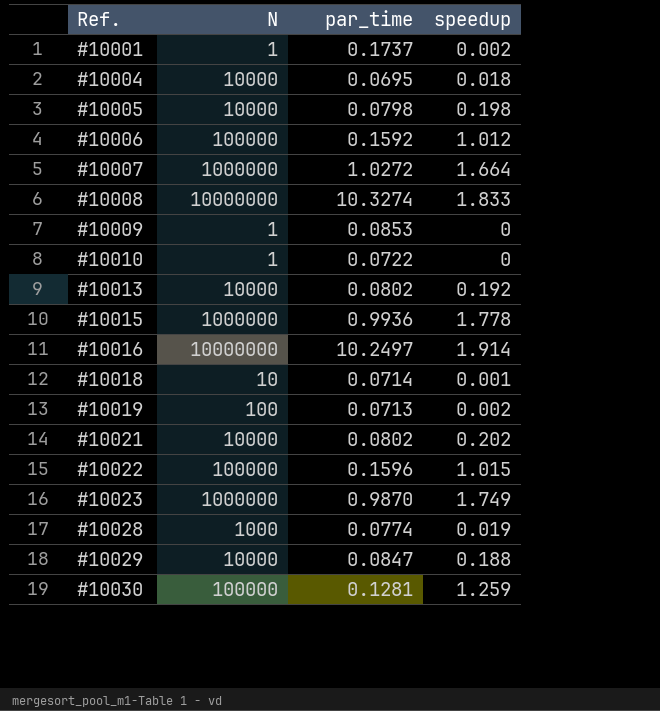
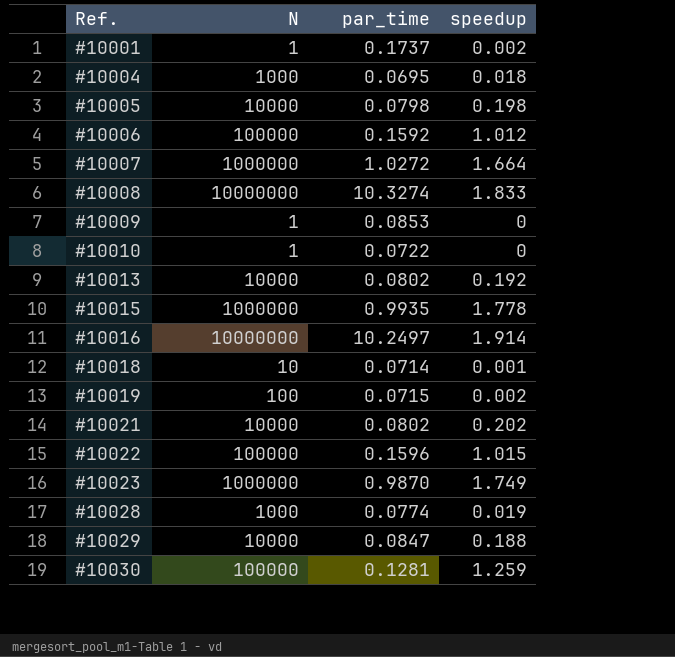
#10004 | N: 10000 -> 1000
#10015 | par_time: 0.9936 -> 0.9935
#10019 | par_time: 0.0713 -> 0.0715

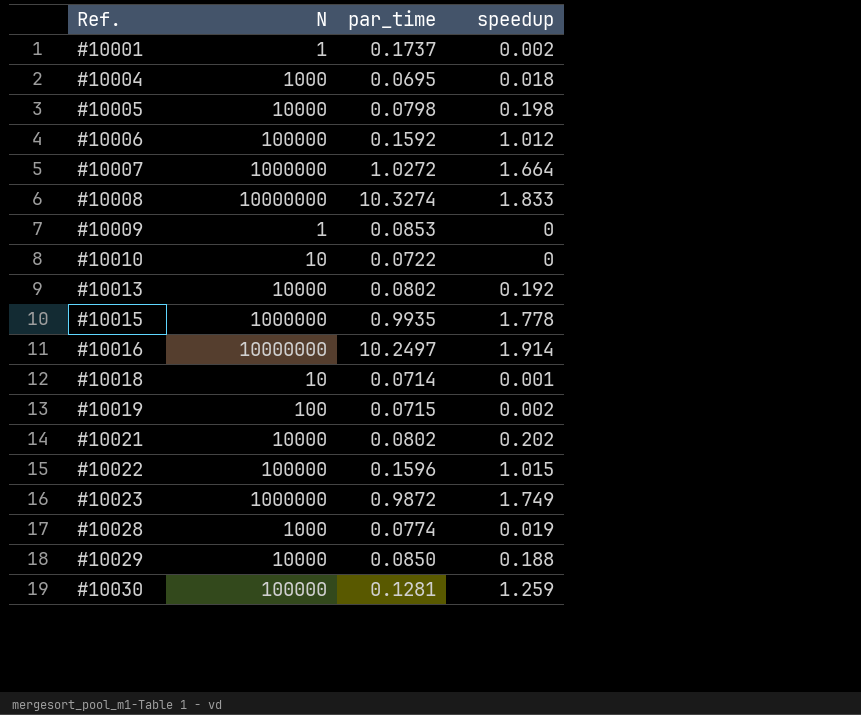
#10010 | N: 1 -> 10
#10023 | par_time: 0.9870 -> 0.9872
#10029 | par_time: 0.0847 -> 0.0850

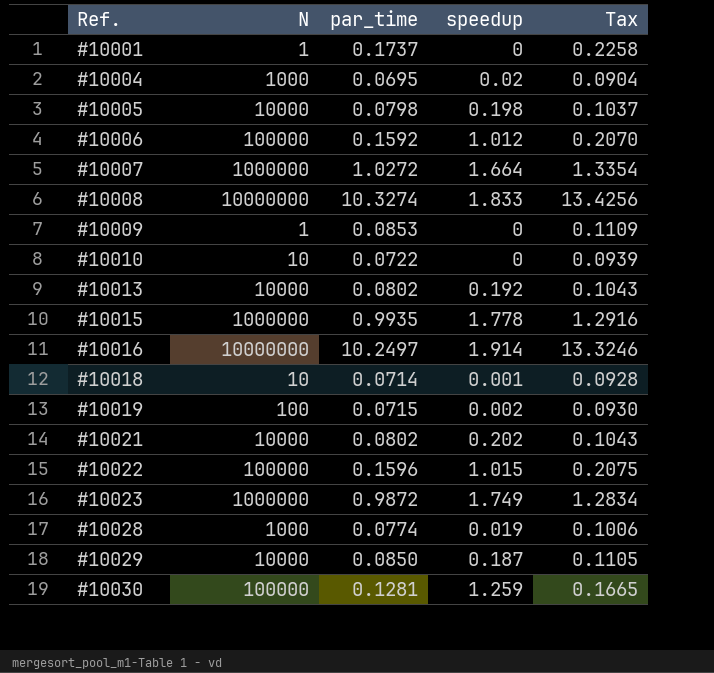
column Tax | formula: none -> [par_time] * 1.3
#10001 | speedup: 0.002 -> 0
#10004 | speedup: 0.018 -> 0.02
#10029 | speedup: 0.188 -> 0.187

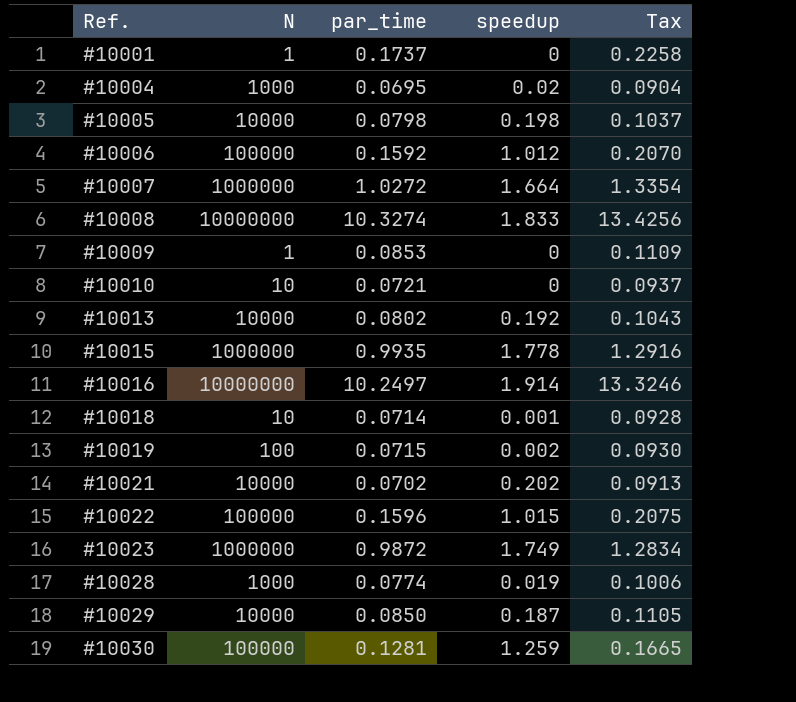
#10010 | par_time: 0.0722 -> 0.0721
#10010 | Tax: 0.0939 -> 0.0937
#10021 | par_time: 0.0802 -> 0.0702
#10021 | Tax: 0.1043 -> 0.0913

